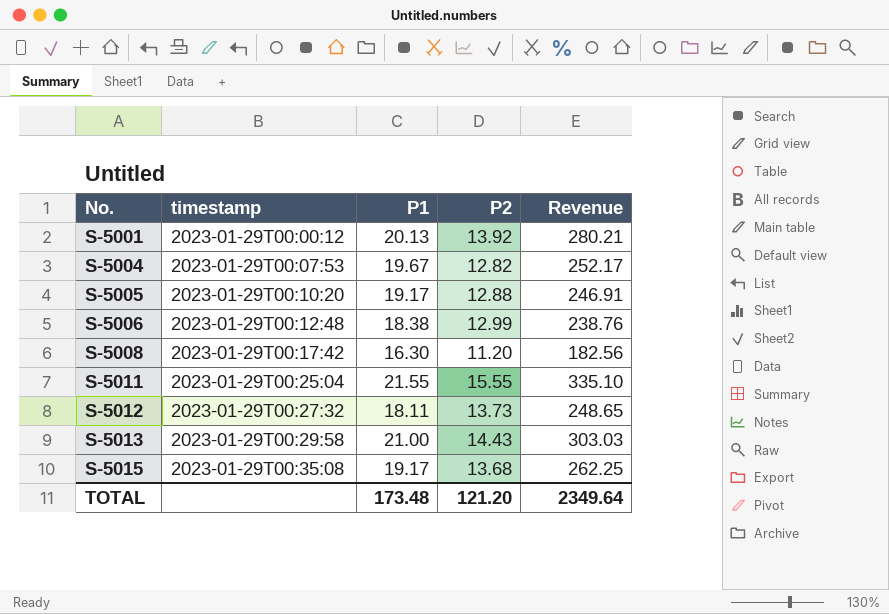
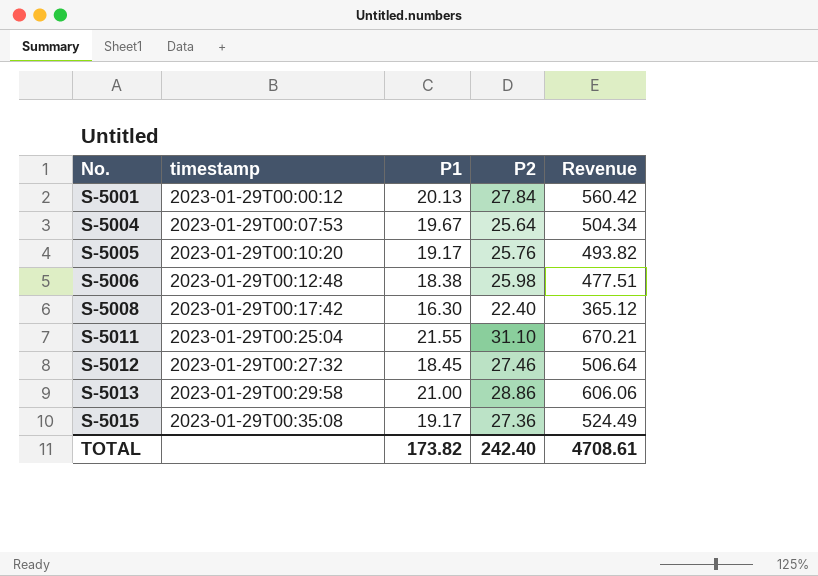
S-5001 | P2: 13.92 -> 27.84
S-5001 | Revenue: 280.21 -> 560.42
S-5004 | P2: 12.82 -> 25.64
S-5004 | Revenue: 252.17 -> 504.34
S-5005 | P2: 12.88 -> 25.76
S-5005 | Revenue: 246.91 -> 493.82
S-5006 | P2: 12.99 -> 25.98
S-5006 | Revenue: 238.76 -> 477.51
S-5008 | P2: 11.20 -> 22.40
S-5008 | Revenue: 182.56 -> 365.12
S-5011 | P2: 15.55 -> 31.10
S-5011 | Revenue: 335.10 -> 670.21
S-5012 | P1: 18.11 -> 18.45
S-5012 | P2: 13.73 -> 27.46
S-5012 | Revenue: 248.65 -> 506.64
S-5013 | P2: 14.43 -> 28.86
S-5013 | Revenue: 303.03 -> 606.06
S-5015 | P2: 13.68 -> 27.36
S-5015 | Revenue: 262.25 -> 524.49
TOTAL | P1: 173.48 -> 173.82
TOTAL | P2: 121.20 -> 242.40
TOTAL | Revenue: 2349.64 -> 4708.61

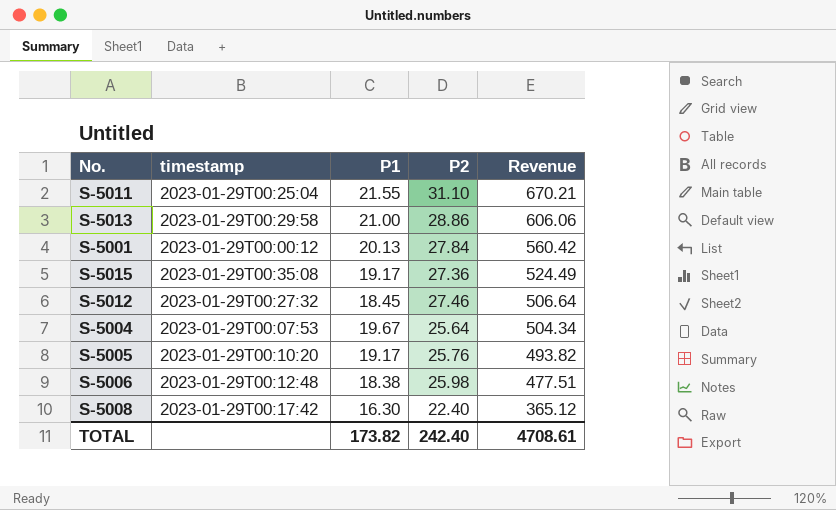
row order: No. ascending -> Revenue descending

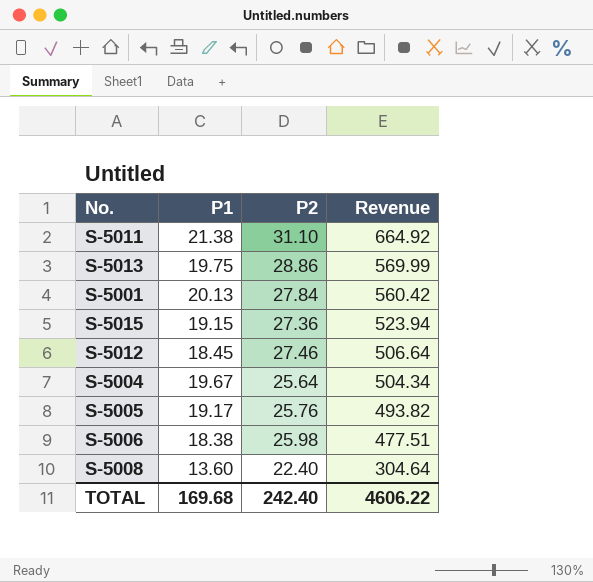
column timestamp | position: 2 -> none
S-5011 | P1: 21.55 -> 21.38
S-5011 | Revenue: 670.21 -> 664.92
S-5013 | P1: 21.00 -> 19.75
S-5013 | Revenue: 606.06 -> 569.99
S-5015 | P1: 19.17 -> 19.15
S-5015 | Revenue: 524.49 -> 523.94
S-5008 | P1: 16.30 -> 13.60
S-5008 | Revenue: 365.12 -> 304.64
TOTAL | P1: 173.82 -> 169.68
TOTAL | Revenue: 4708.61 -> 4606.22

